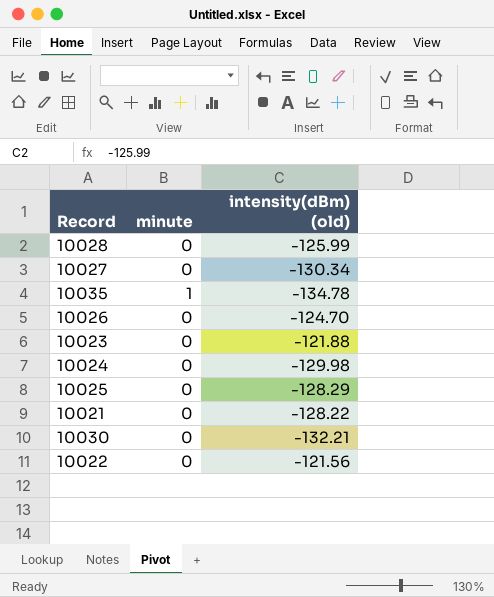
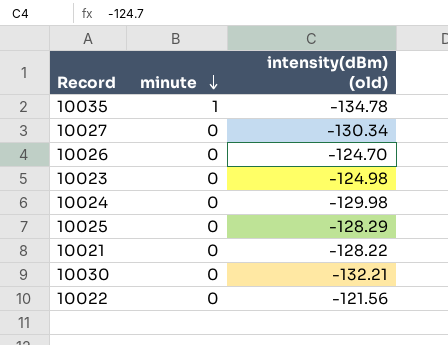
row order: none -> minute descending
row 10028: 0 | -125.99 -> none
10023 | intensity(dBm) (old): -121.88 -> -124.98

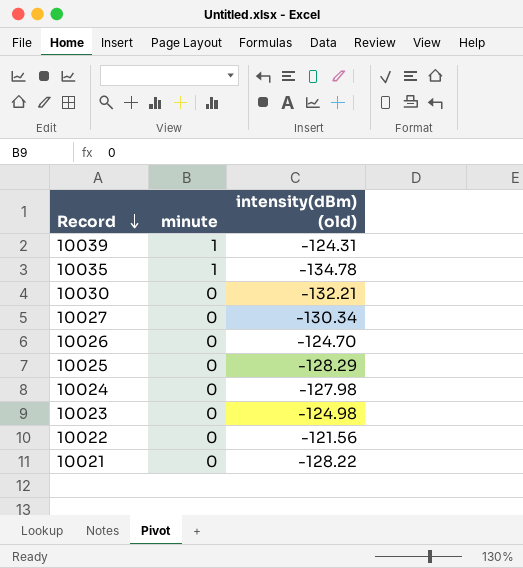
row order: minute descending -> Record descending
row 10039: none -> 1 | -124.31
10024 | intensity(dBm) (old): -129.98 -> -127.98

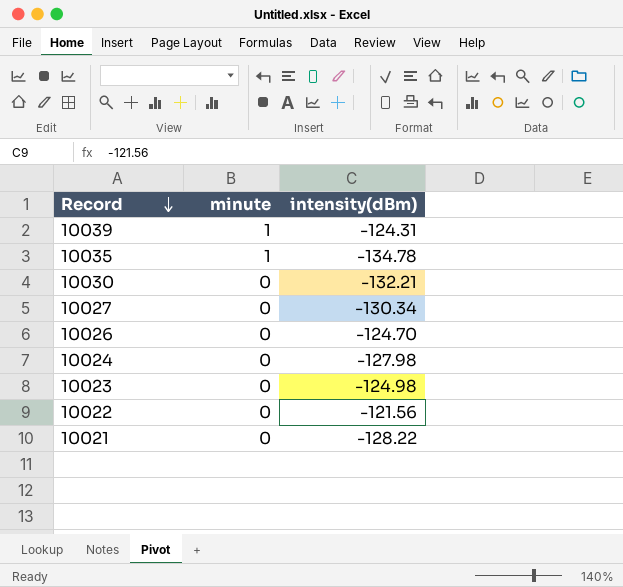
column name: intensity(dBm) (old) -> intensity(dBm)
row 10025: 0 | -128.29 -> none

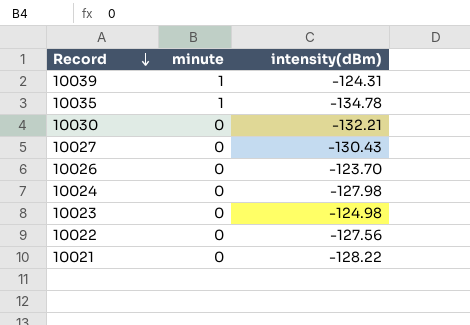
10027 | intensity(dBm): -130.34 -> -130.43
10026 | intensity(dBm): -124.70 -> -123.70
10022 | intensity(dBm): -121.56 -> -127.56

